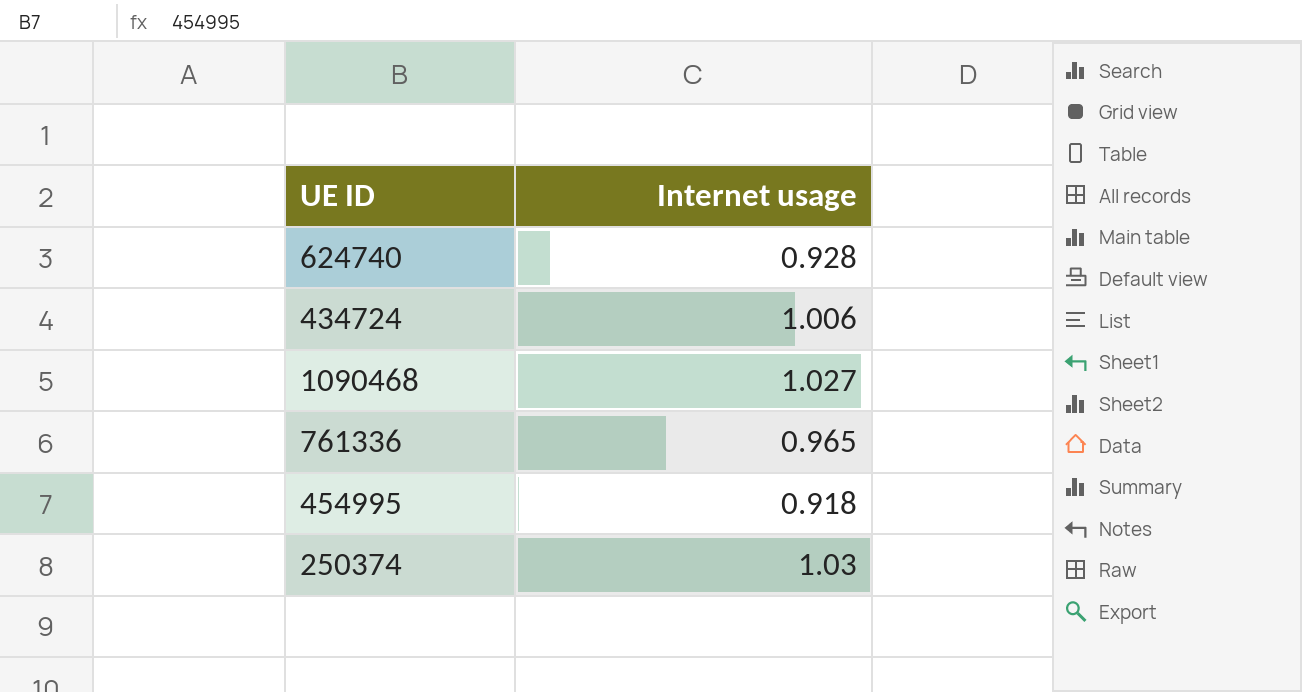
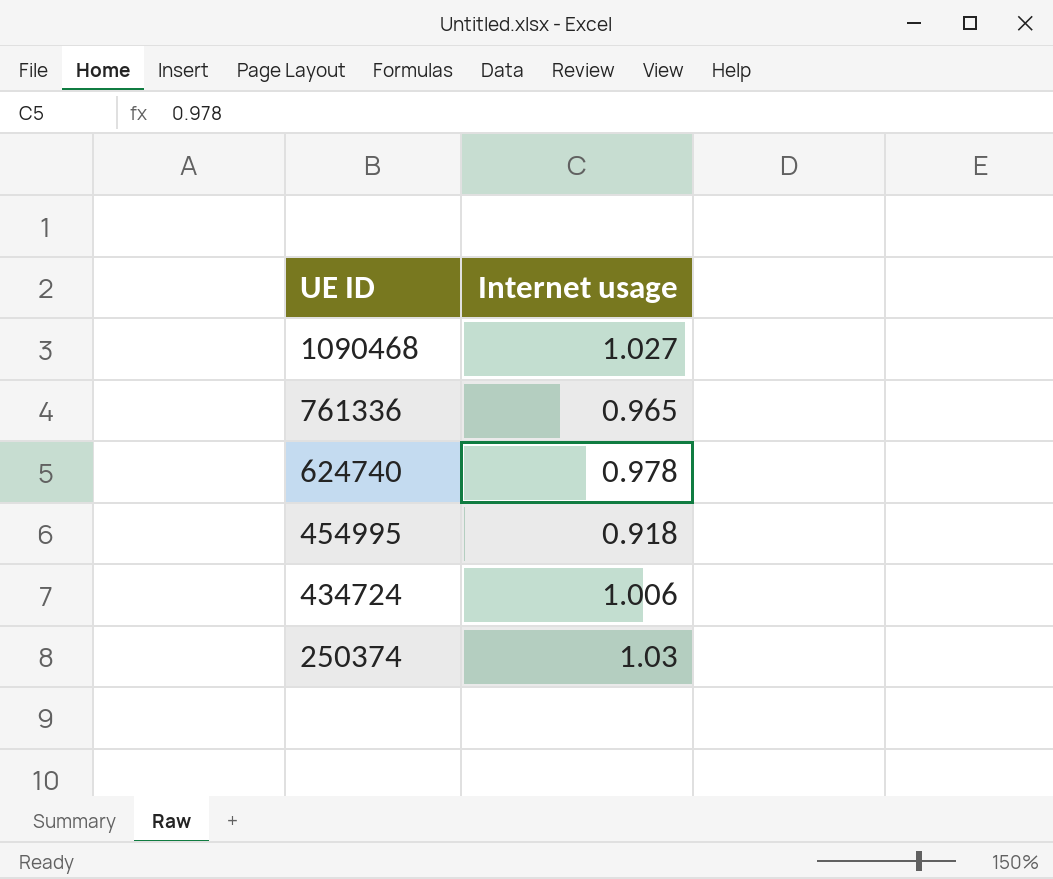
row order: none -> UE ID descending
624740 | Internet usage: 0.928 -> 0.978

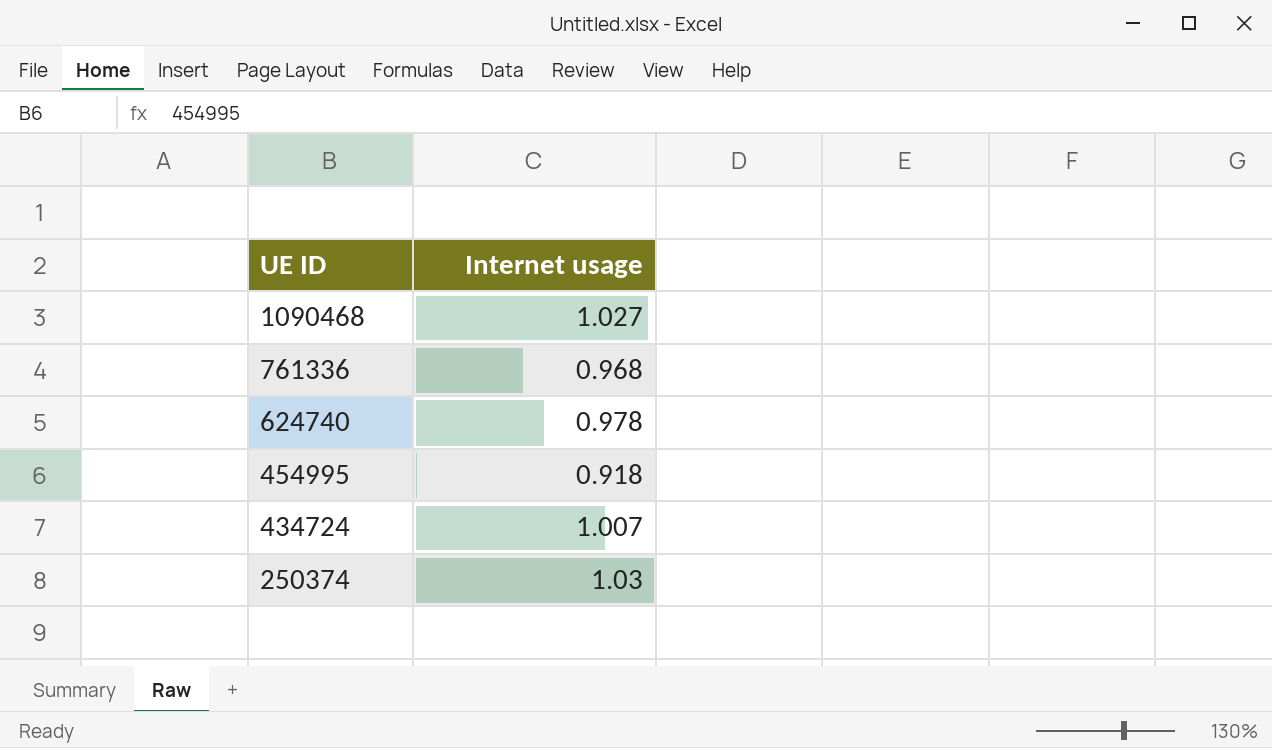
761336 | Internet usage: 0.965 -> 0.968
434724 | Internet usage: 1.006 -> 1.007

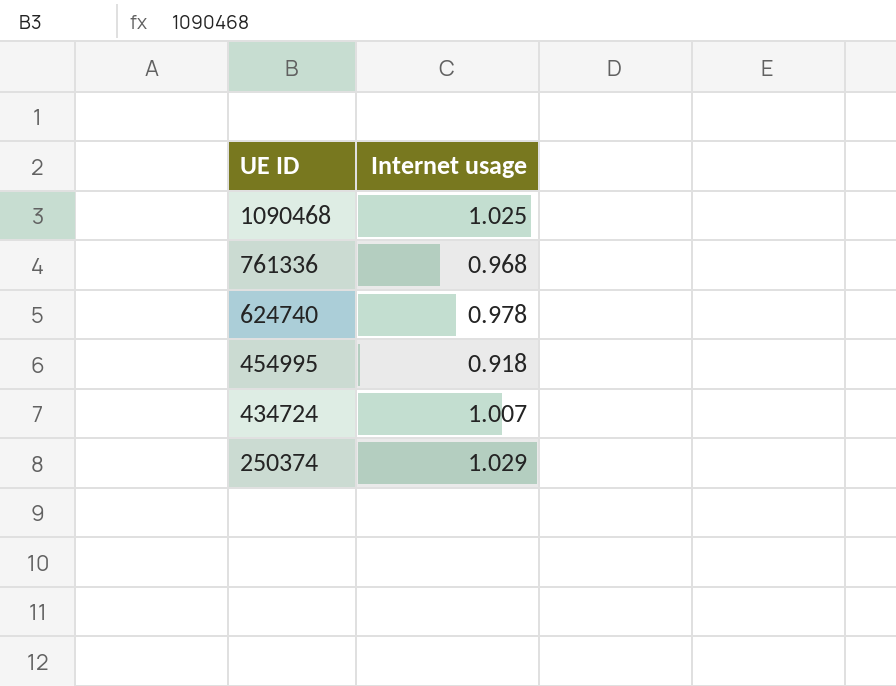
1090468 | Internet usage: 1.027 -> 1.025
250374 | Internet usage: 1.03 -> 1.029

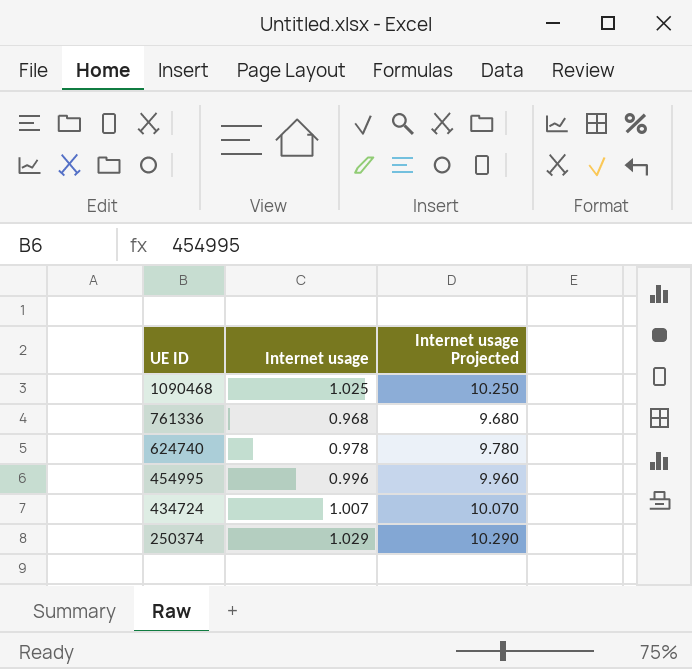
column Internet usage Projected | formula: none -> [Internet usage] * 10
454995 | Internet usage: 0.918 -> 0.996

